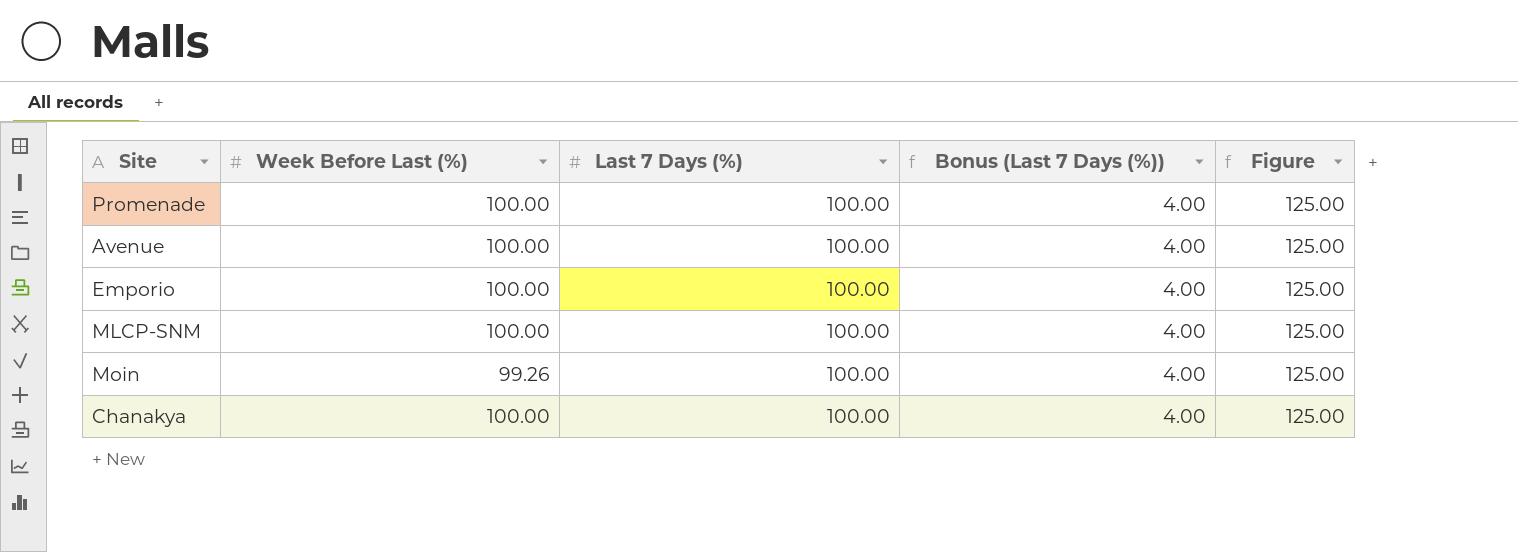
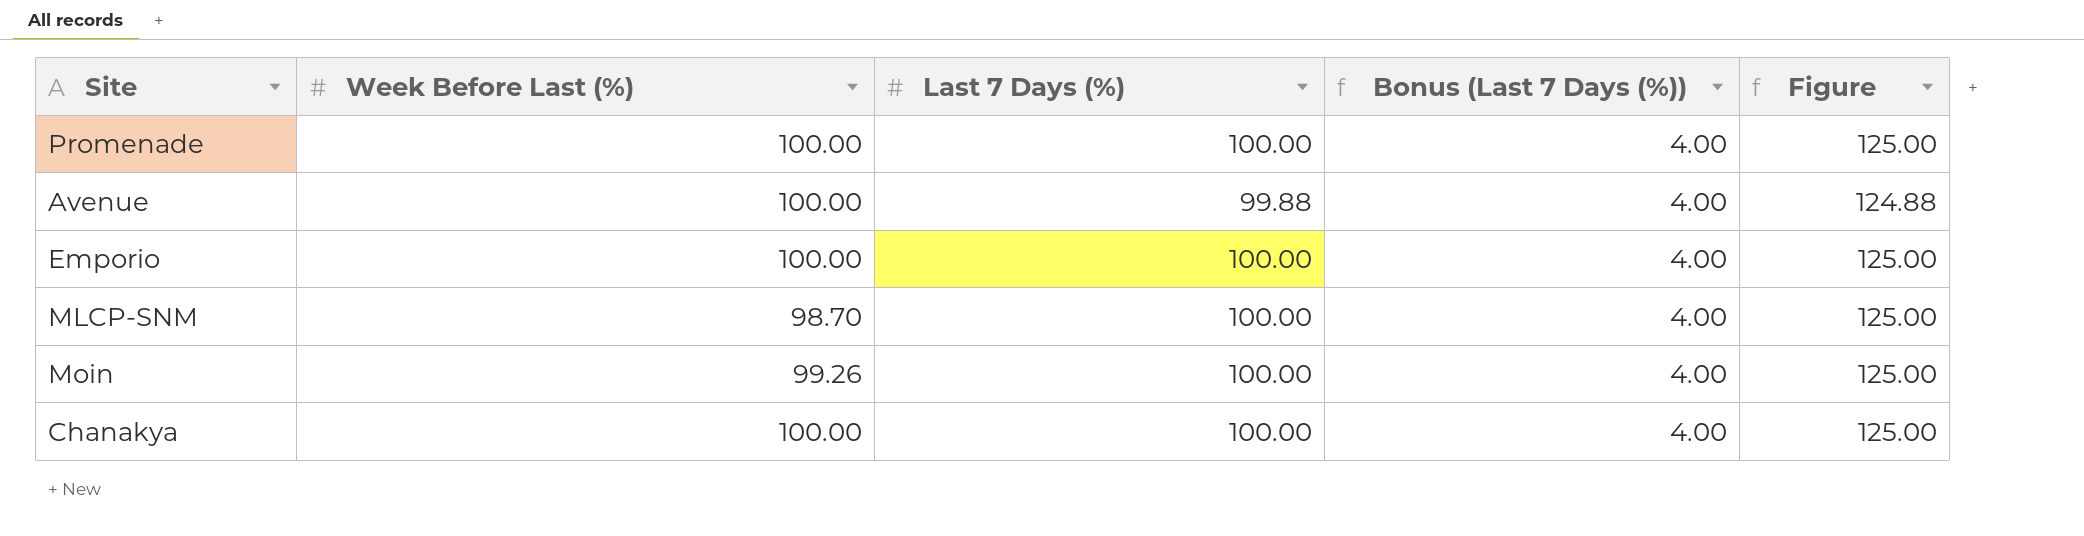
Avenue | Last 7 Days (%): 100.00 -> 99.88
Avenue | Figure: 125.00 -> 124.88
MLCP-SNM | Week Before Last (%): 100.00 -> 98.70

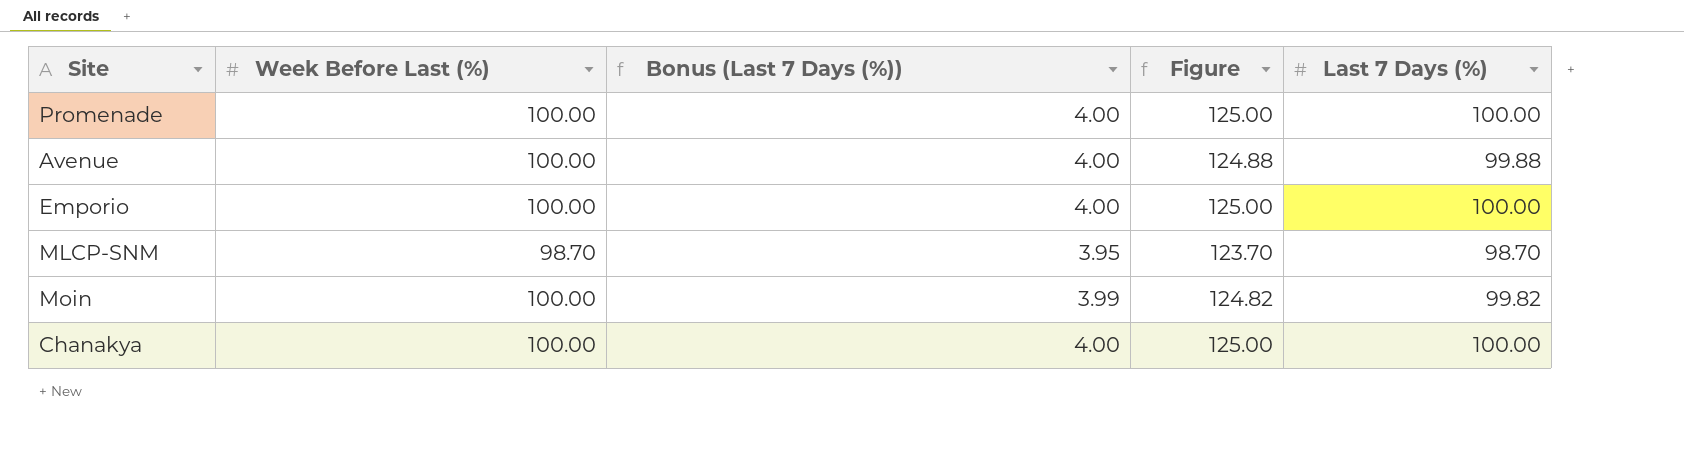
column Last 7 Days (%) | position: 3 -> 5
MLCP-SNM | Bonus (Last 7 Days (%)): 4.00 -> 3.95
MLCP-SNM | Figure: 125.00 -> 123.70
MLCP-SNM | Last 7 Days (%): 100.00 -> 98.70
Moin | Week Before Last (%): 99.26 -> 100.00
Moin | Bonus (Last 7 Days (%)): 4.00 -> 3.99
Moin | Figure: 125.00 -> 124.82
Moin | Last 7 Days (%): 100.00 -> 99.82

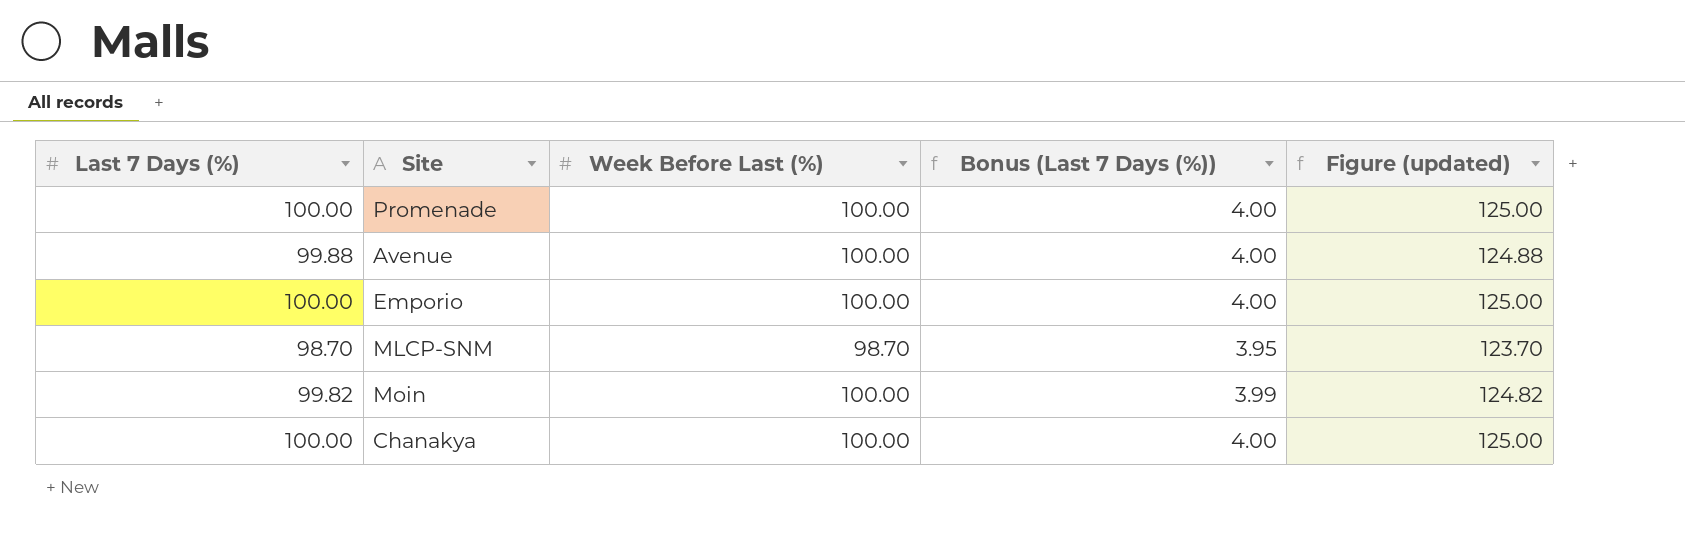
column Last 7 Days (%) | position: 5 -> 1
column name: Figure -> Figure (updated)

